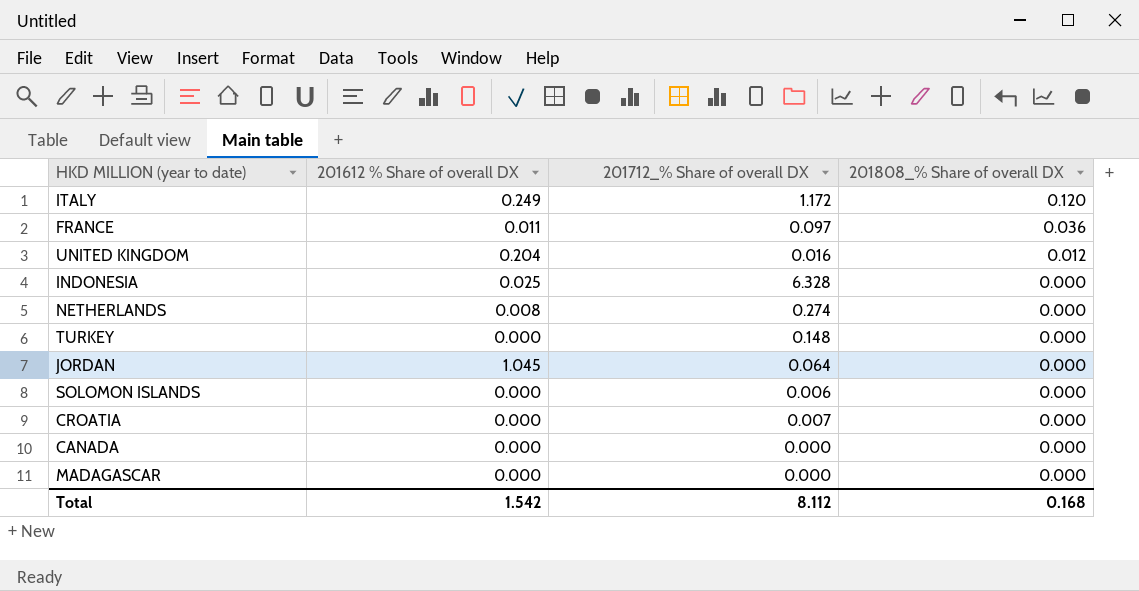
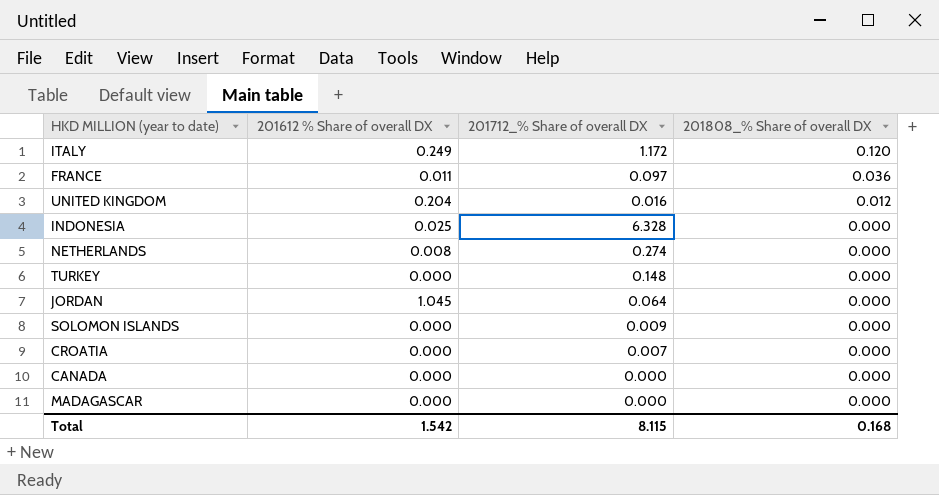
SOLOMON ISLANDS | 201712_% Share of overall DX: 0.006 -> 0.009
Total | 201712_% Share of overall DX: 8.112 -> 8.115

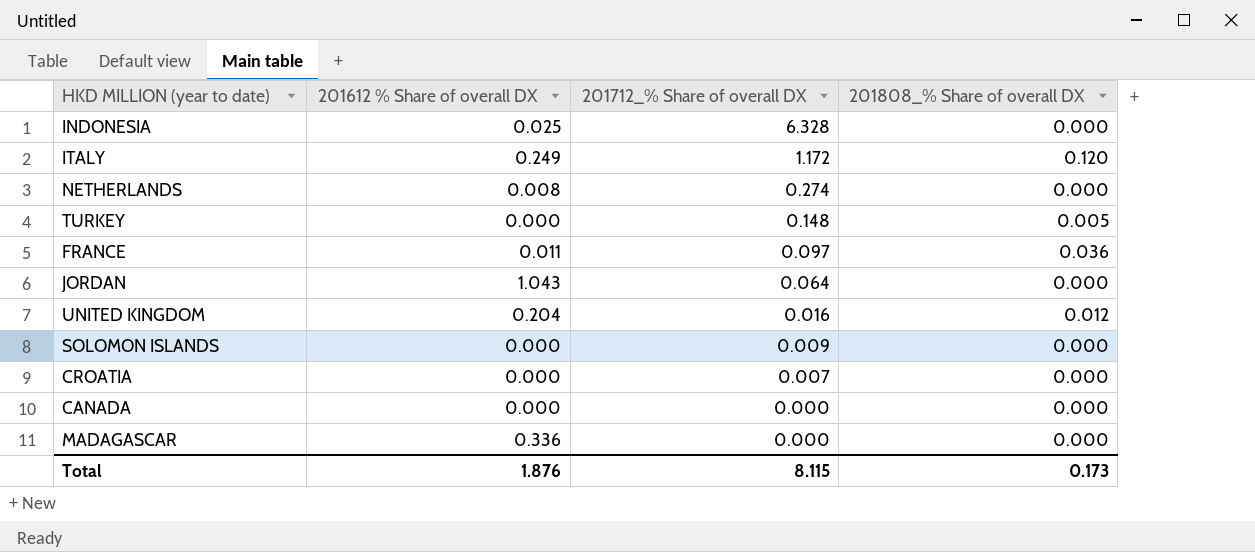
row order: 201808_% Share of overall DX descending -> 201712_% Share of overall DX descending
TURKEY | 201808_% Share of overall DX: 0.000 -> 0.005
JORDAN | 201612 % Share of overall DX: 1.045 -> 1.043
MADAGASCAR | 201612 % Share of overall DX: 0.000 -> 0.336
Total | 201612 % Share of overall DX: 1.542 -> 1.876
Total | 201808_% Share of overall DX: 0.168 -> 0.173

